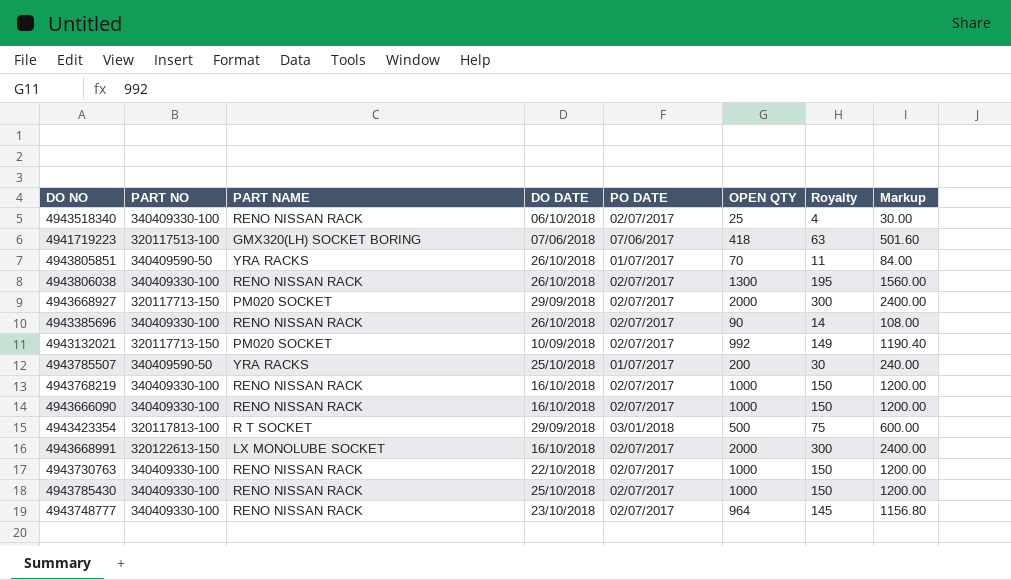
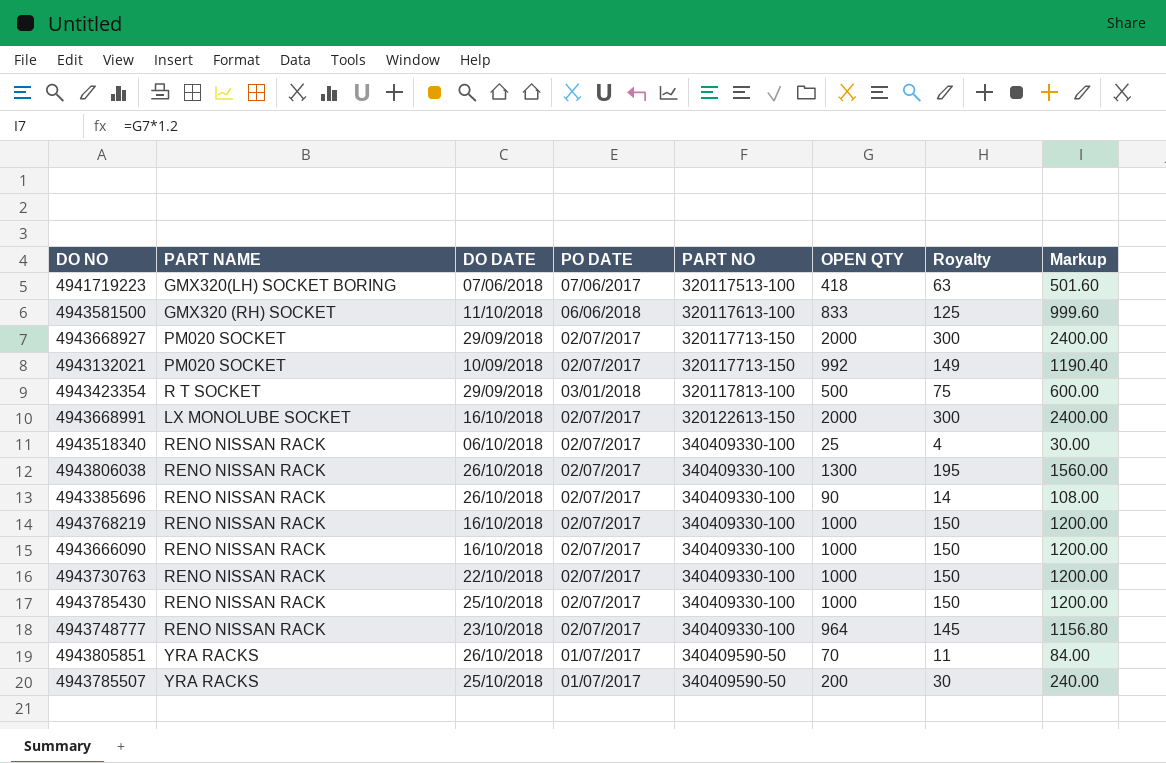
row order: none -> PART NO ascending
column PART NO | position: 2 -> 5
row 4943581500: none -> GMX320 (RH) SOCKET | 11/10/2018 | 06/06/2018 | 320117613-100 | 833 | 125 | 999.60

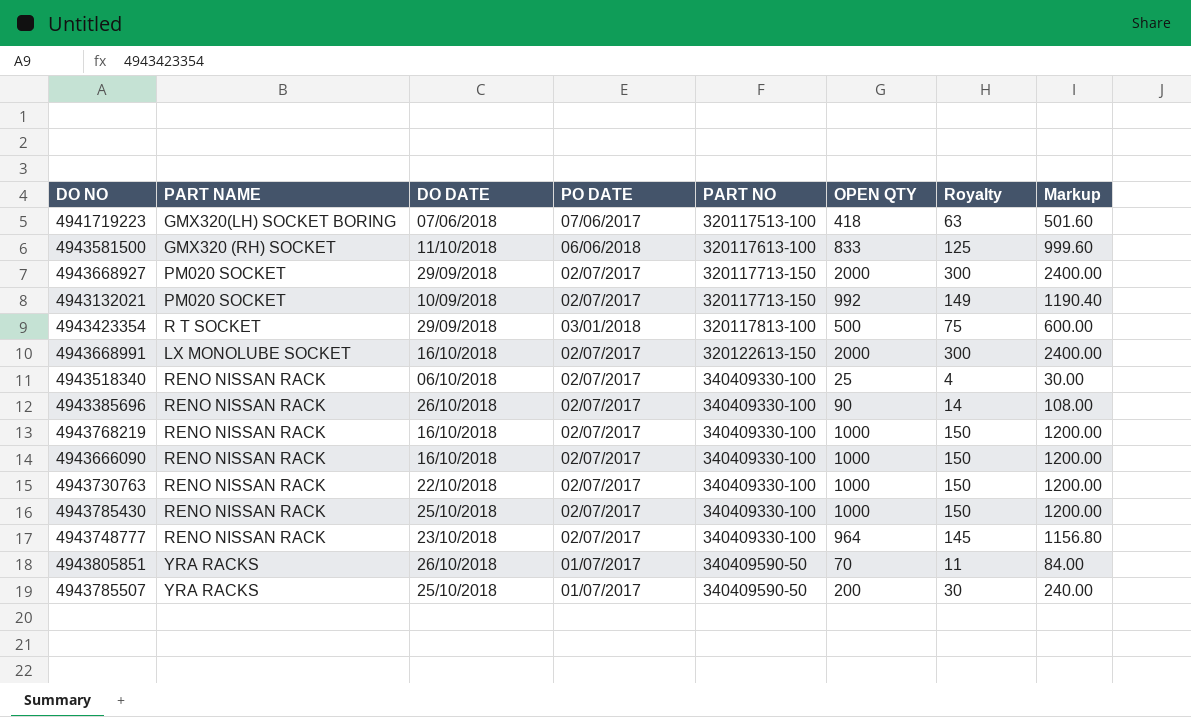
row 4943806038: RENO NISSAN RACK | 26/10/2018 | 02/07/2017 | 340409330-100 | 1300 | 195 | 1560.00 -> none

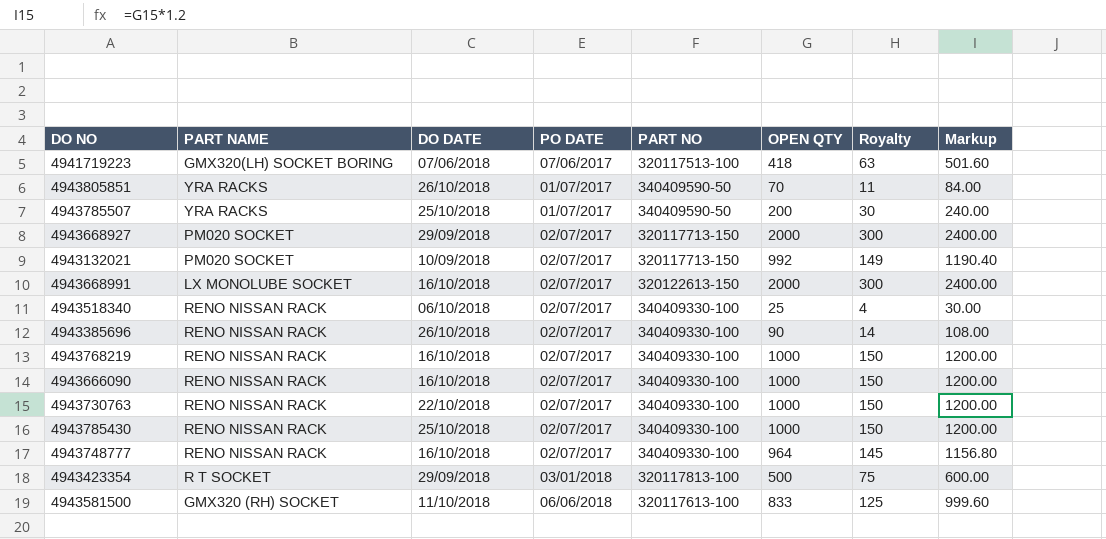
row order: PART NO ascending -> PO DATE ascending
4943748777 | DO DATE: 23/10/2018 -> 16/10/2018

